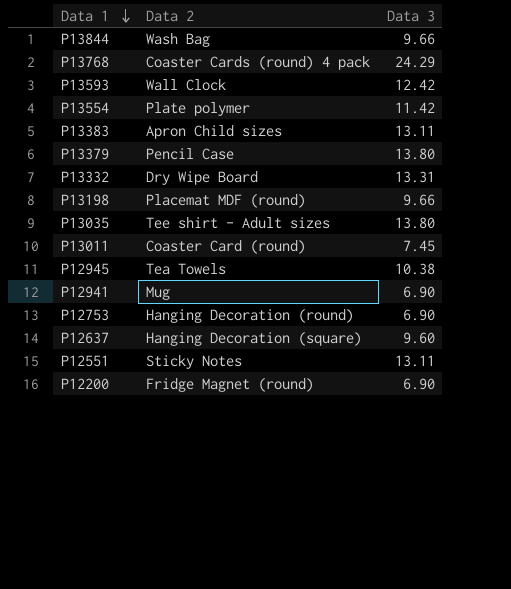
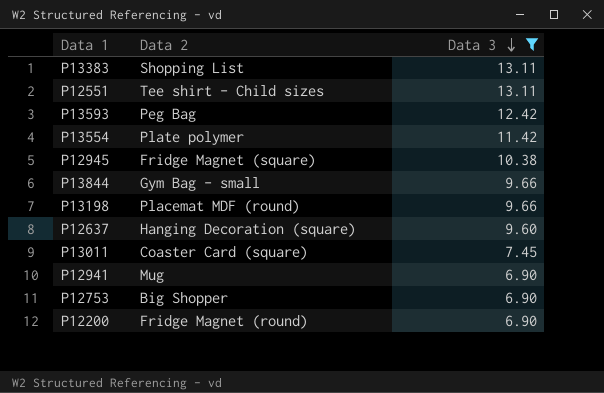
filter: none -> Data 3 <= 13.11
row order: Data 1 descending -> Data 3 descending
P13383 | Data 2: Apron Child sizes -> Shopping List
P12551 | Data 2: Sticky Notes -> Tee shirt - Child sizes
P13593 | Data 2: Wall Clock -> Peg Bag
P12945 | Data 2: Tea Towels -> Fridge Magnet (square)
P13844 | Data 2: Wash Bag -> Gym Bag - small
P13011 | Data 2: Coaster Card (round) -> Coaster Card (square)
P12753 | Data 2: Hanging Decoration (round) -> Big Shopper

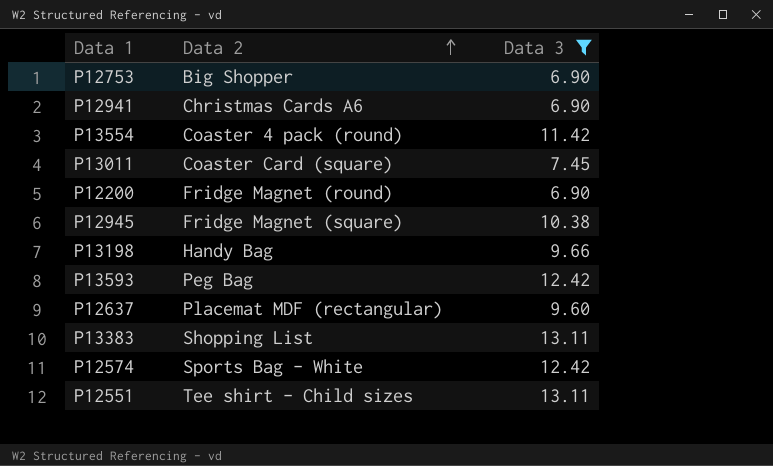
row order: Data 3 descending -> Data 2 ascending
row P13844: Gym Bag - small | 9.66 -> none
P12941 | Data 2: Mug -> Christmas Cards A6
P13554 | Data 2: Plate polymer -> Coaster 4 pack (round)
P13198 | Data 2: Placemat MDF (round) -> Handy Bag
P12637 | Data 2: Hanging Decoration (square) -> Placemat MDF (rectangular)
row P12574: none -> Sports Bag - White | 12.42

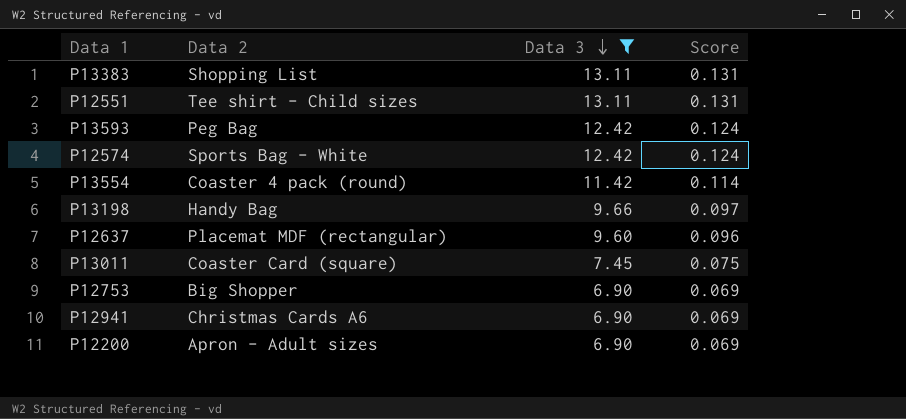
row order: Data 2 ascending -> Data 3 descending
column Score | formula: none -> [Data 3] * 0.01
row P12945: Fridge Magnet (square) | 10.38 -> none
P12200 | Data 2: Fridge Magnet (round) -> Apron - Adult sizes

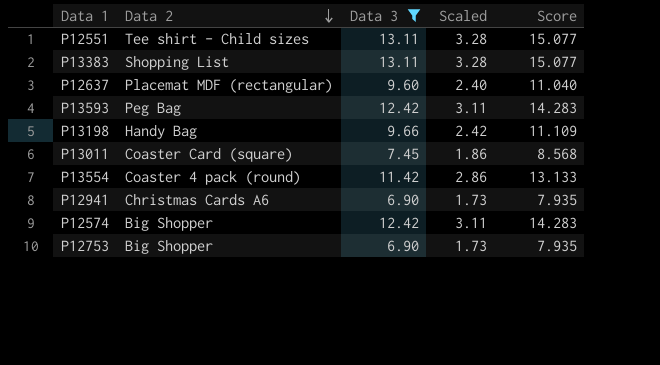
row order: Data 3 descending -> Data 2 descending
column Scaled | formula: none -> [Data 3] * 0.25
column Score | formula: [Data 3] * 0.01 -> [Data 3] * 1.15
row P12200: Apron - Adult sizes | 6.90 | 0.069 -> none
P12574 | Data 2: Sports Bag - White -> Big Shopper

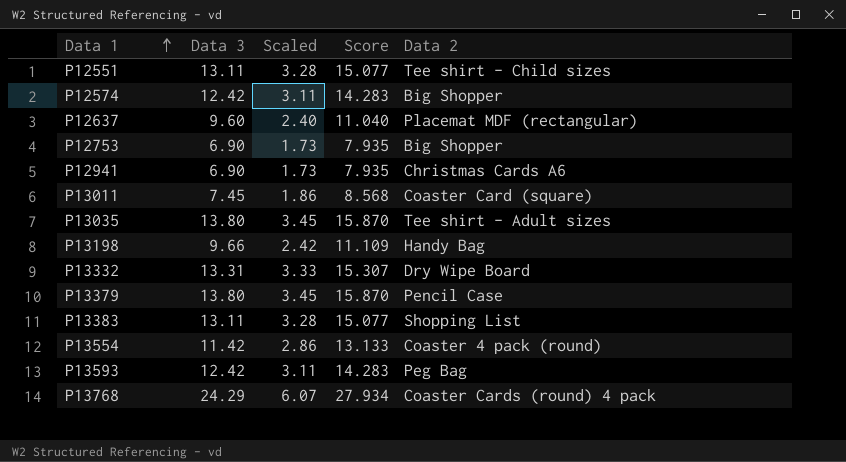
filter: Data 3 <= 13.11 -> none
row order: Data 2 descending -> Data 1 ascending
column Data 2 | position: 2 -> 5

